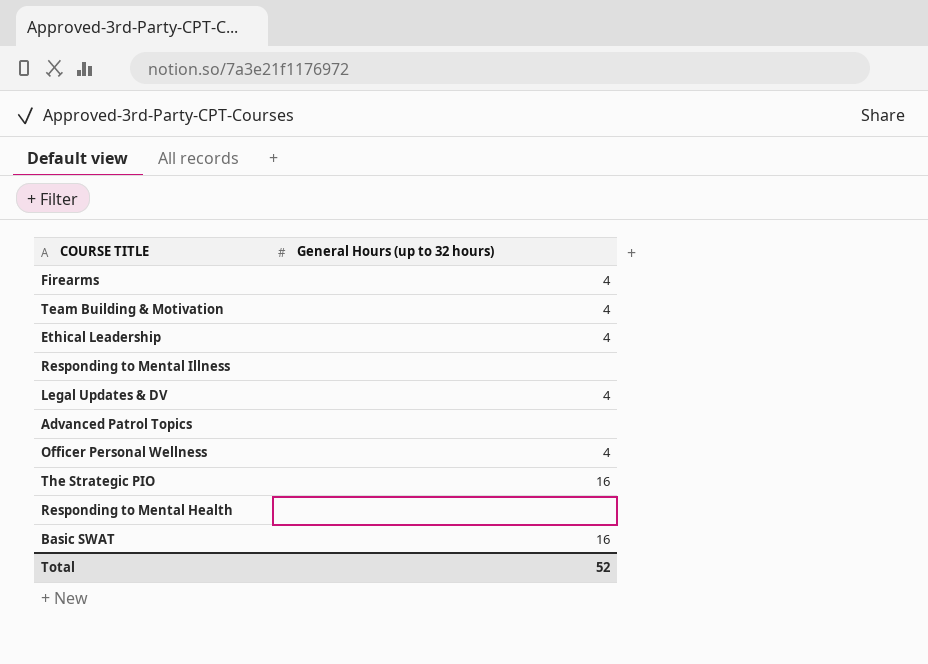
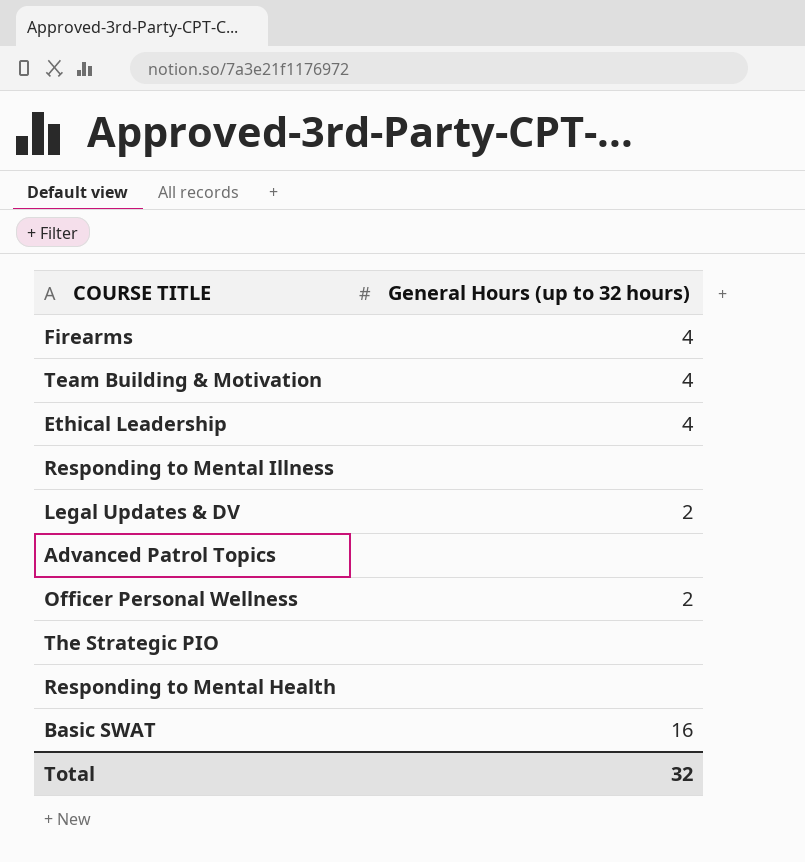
Legal Updates & DV | General Hours (up to 32 hours): 4 -> 2
Officer Personal Wellness | General Hours (up to 32 hours): 4 -> 2
The Strategic PIO | General Hours (up to 32 hours): 16 -> none
Total | General Hours (up to 32 hours): 52 -> 32

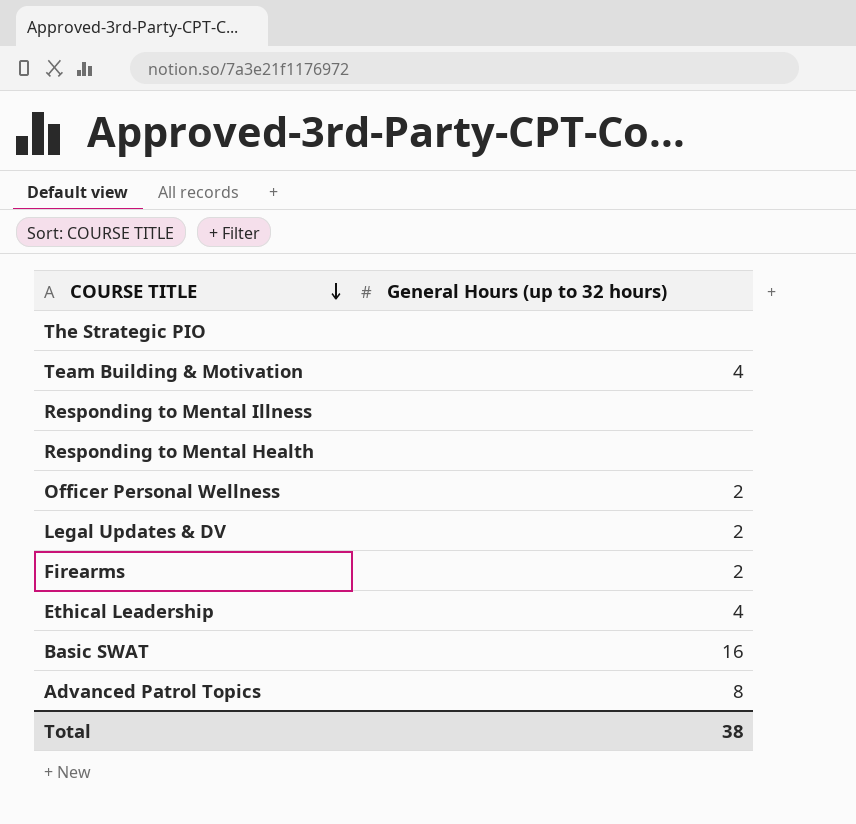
row order: none -> COURSE TITLE descending
Firearms | General Hours (up to 32 hours): 4 -> 2
Advanced Patrol Topics | General Hours (up to 32 hours): none -> 8
Total | General Hours (up to 32 hours): 32 -> 38

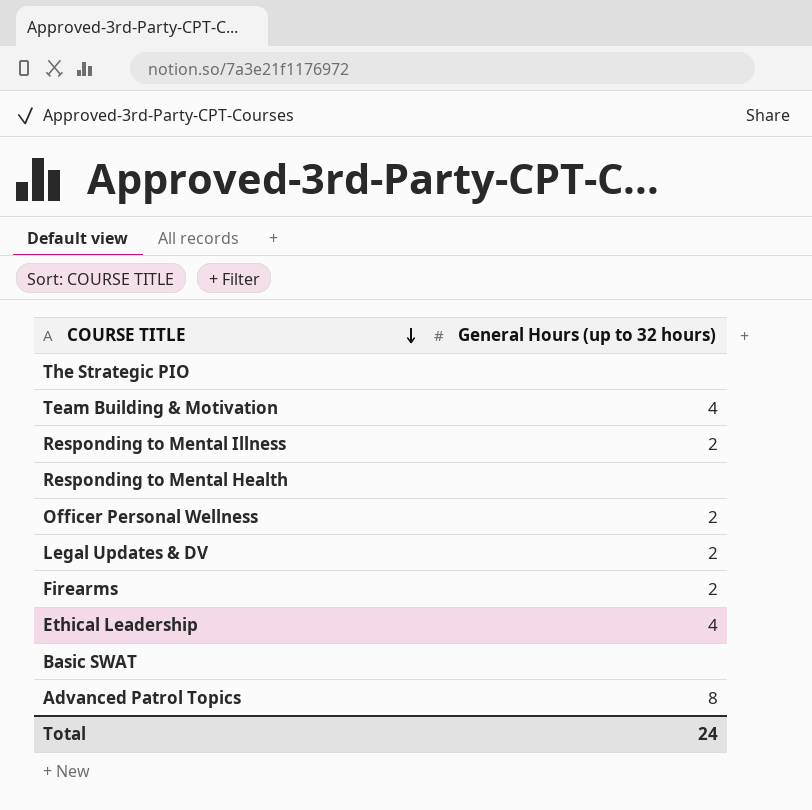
Responding to Mental Illness | General Hours (up to 32 hours): none -> 2
Basic SWAT | General Hours (up to 32 hours): 16 -> none
Total | General Hours (up to 32 hours): 38 -> 24

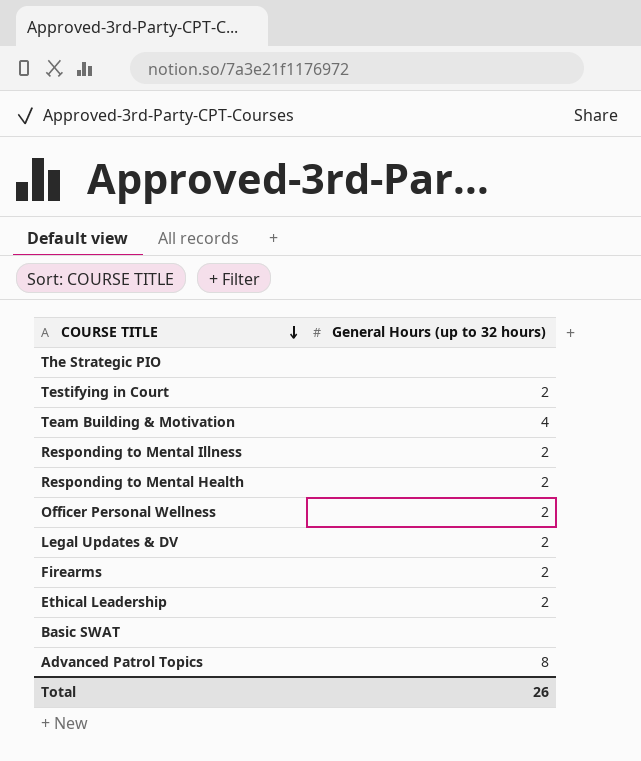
row Testifying in Court: none -> 2
Responding to Mental Health | General Hours (up to 32 hours): none -> 2
Ethical Leadership | General Hours (up to 32 hours): 4 -> 2
Total | General Hours (up to 32 hours): 24 -> 26

